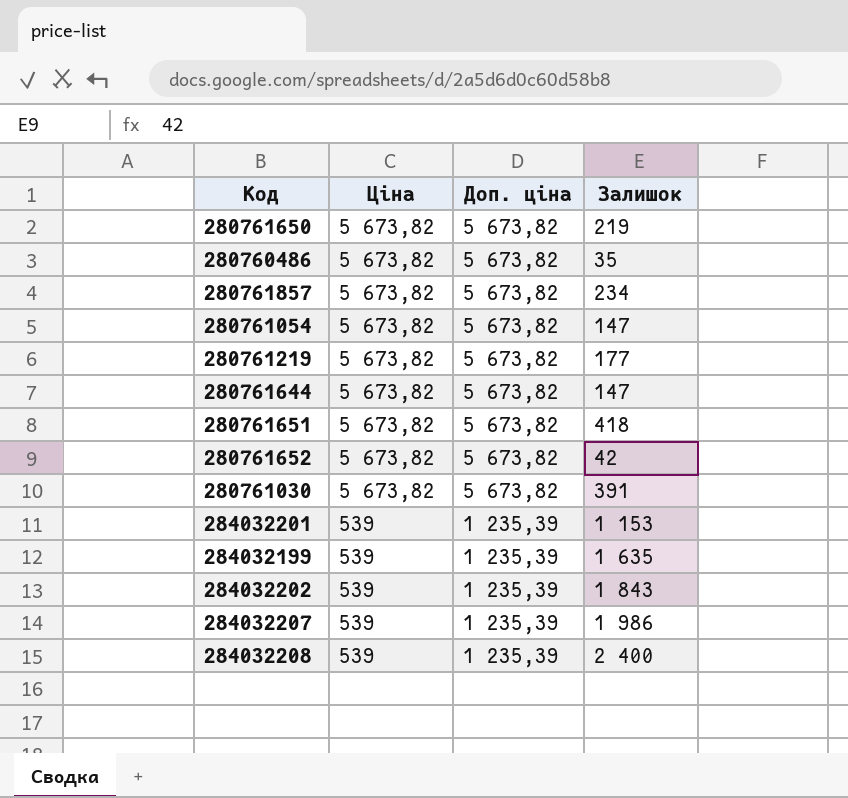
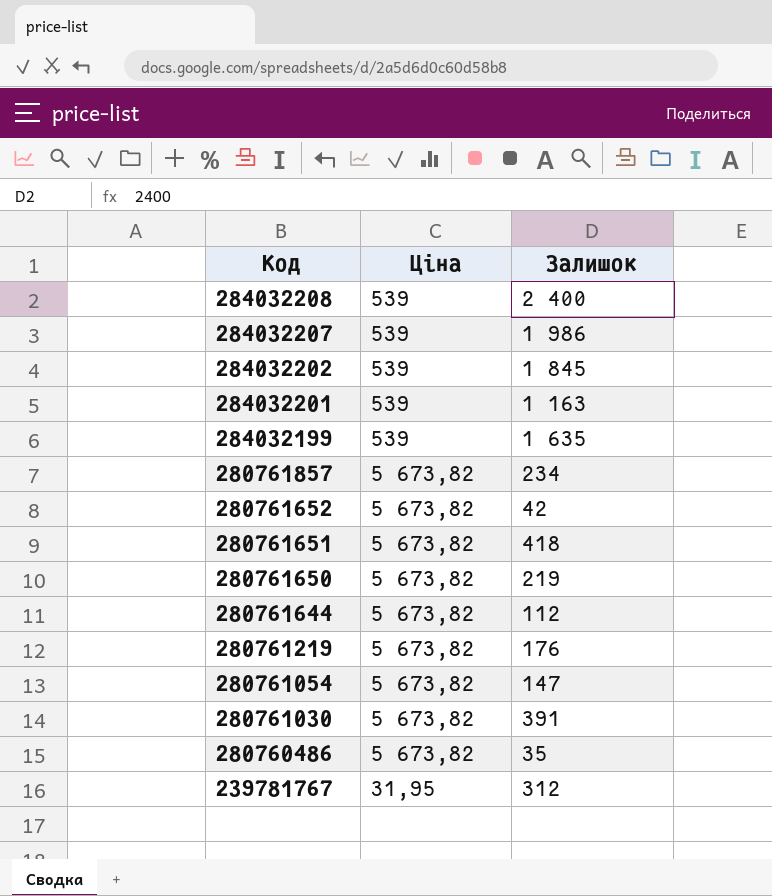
row order: Ціна descending -> Код descending
column Доп. ціна | position: 3 -> none
284032202 | Залишок: 1 843 -> 1 845
284032201 | Залишок: 1 153 -> 1 163
280761644 | Залишок: 147 -> 112
280761219 | Залишок: 177 -> 176
row 239781767: none -> 31,95 | 312

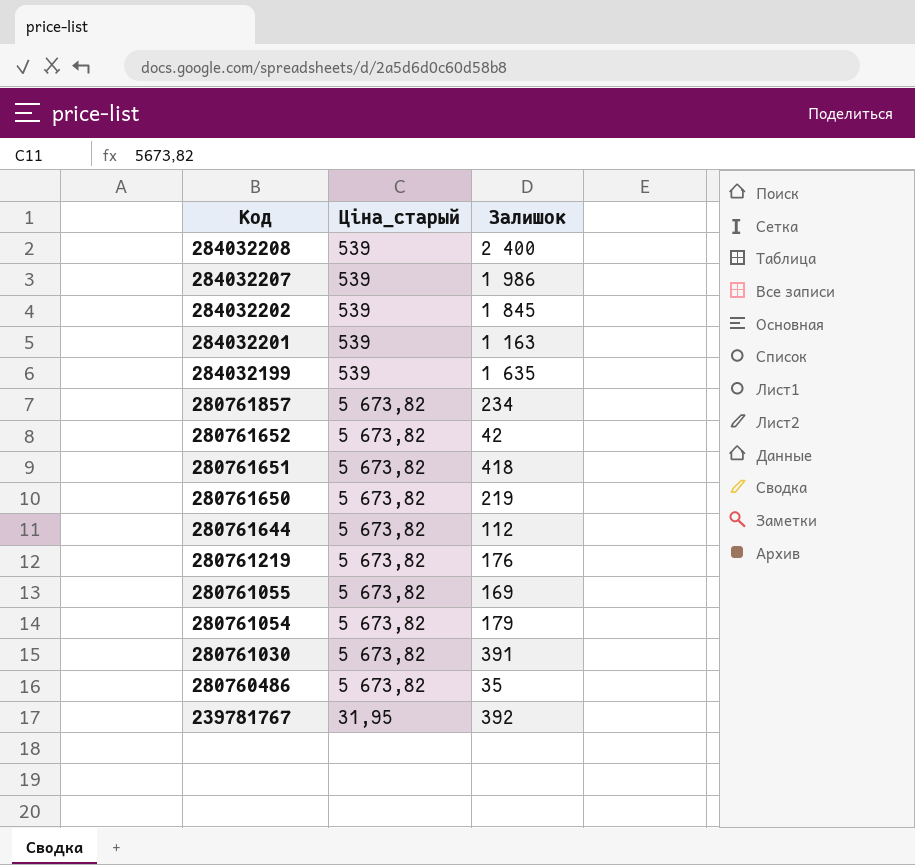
column name: Ціна -> Ціна_старый
row 280761055: none -> 5 673,82 | 169
280761054 | Залишок: 147 -> 179
239781767 | Залишок: 312 -> 392

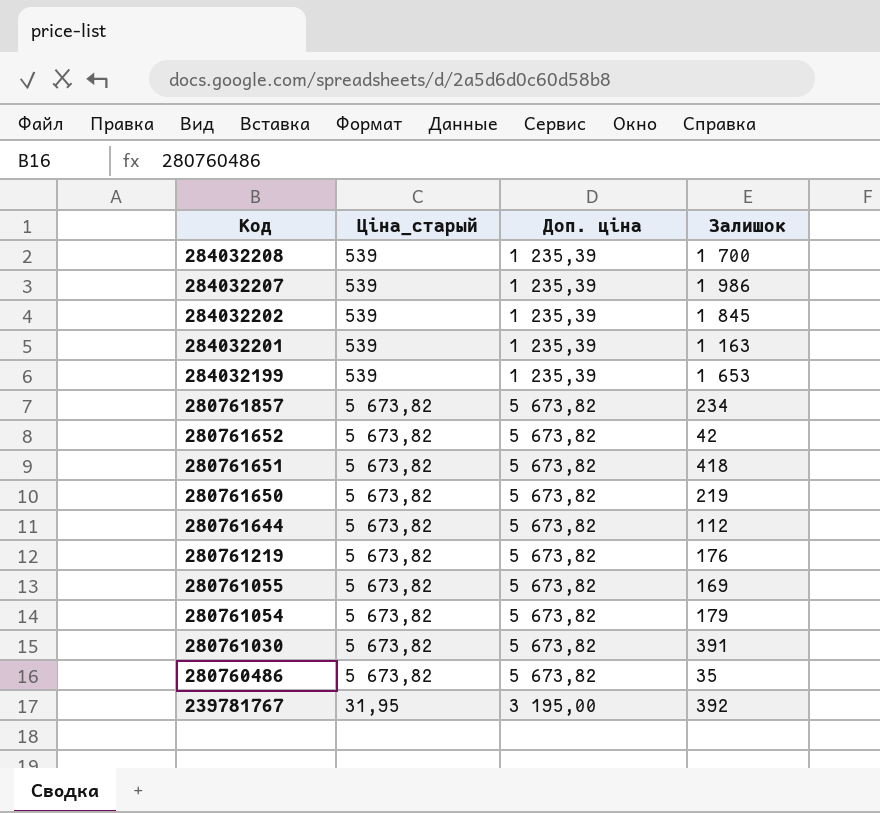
column Доп. ціна | position: none -> 3
284032208 | Залишок: 2 400 -> 1 700
284032199 | Залишок: 1 635 -> 1 653

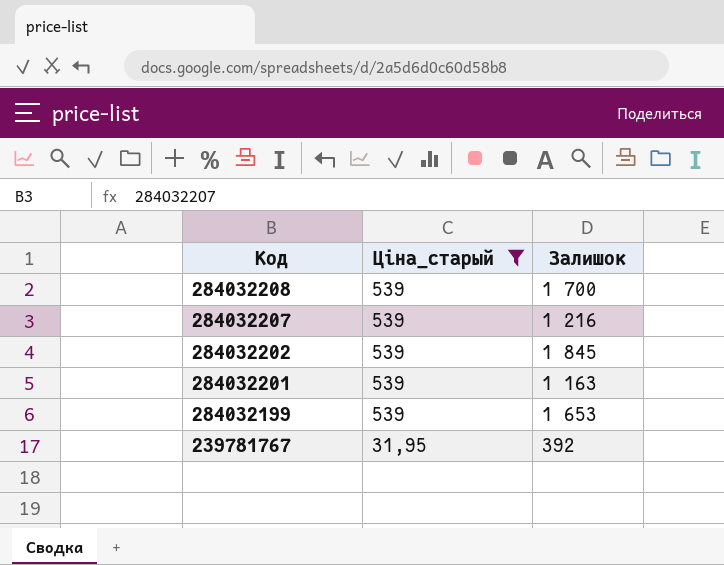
filter: none -> Ціна_старый != 5 673,82
column Доп. ціна | position: 3 -> none
284032207 | Залишок: 1 986 -> 1 216

